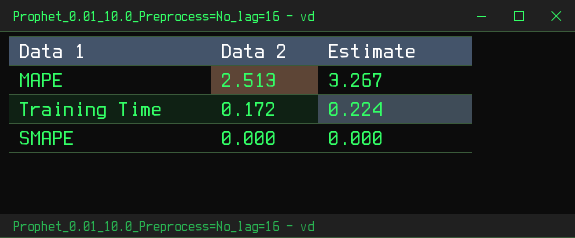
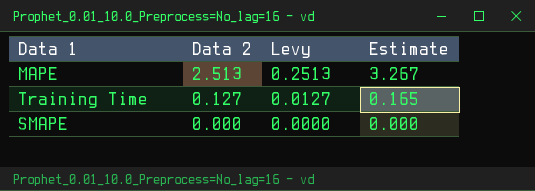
column Levy | formula: none -> [Data 2] * 0.1
Training Time | Data 2: 0.172 -> 0.127
Training Time | Estimate: 0.224 -> 0.165

